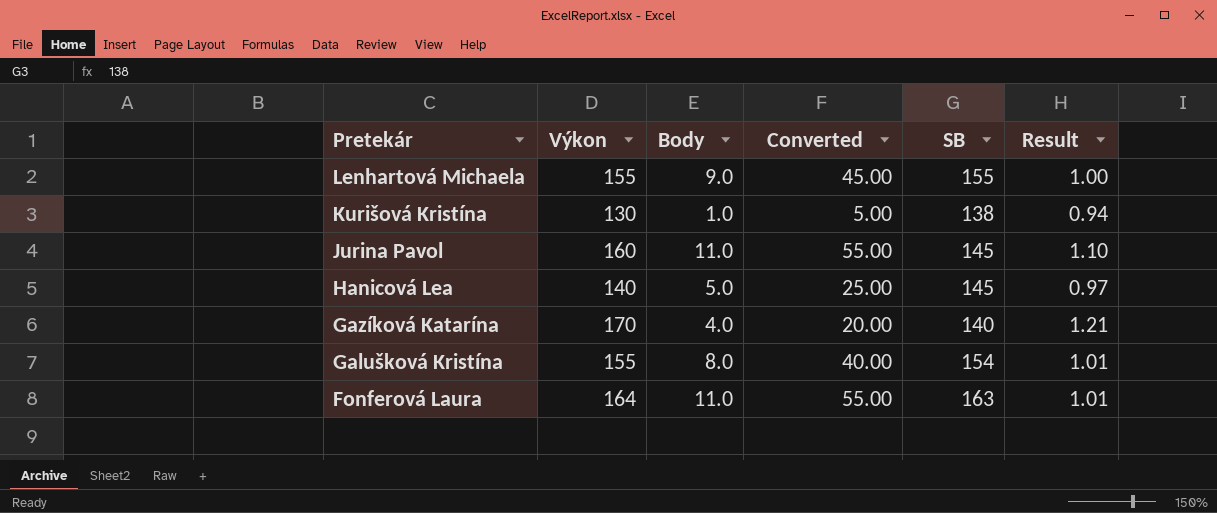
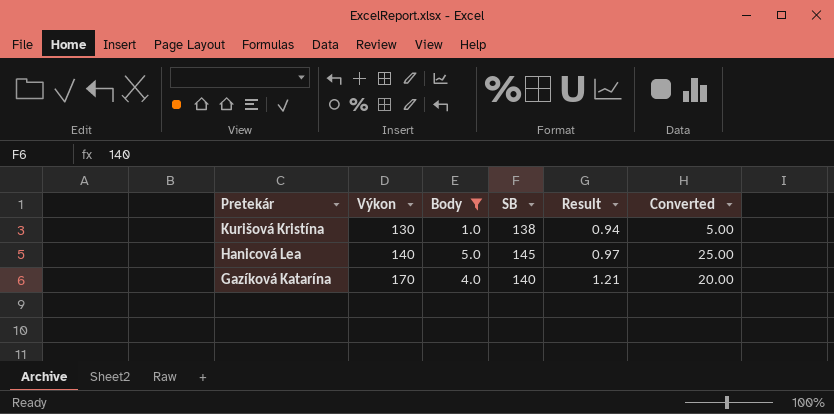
filter: none -> Body <= 5.0
column Converted | position: 4 -> 6

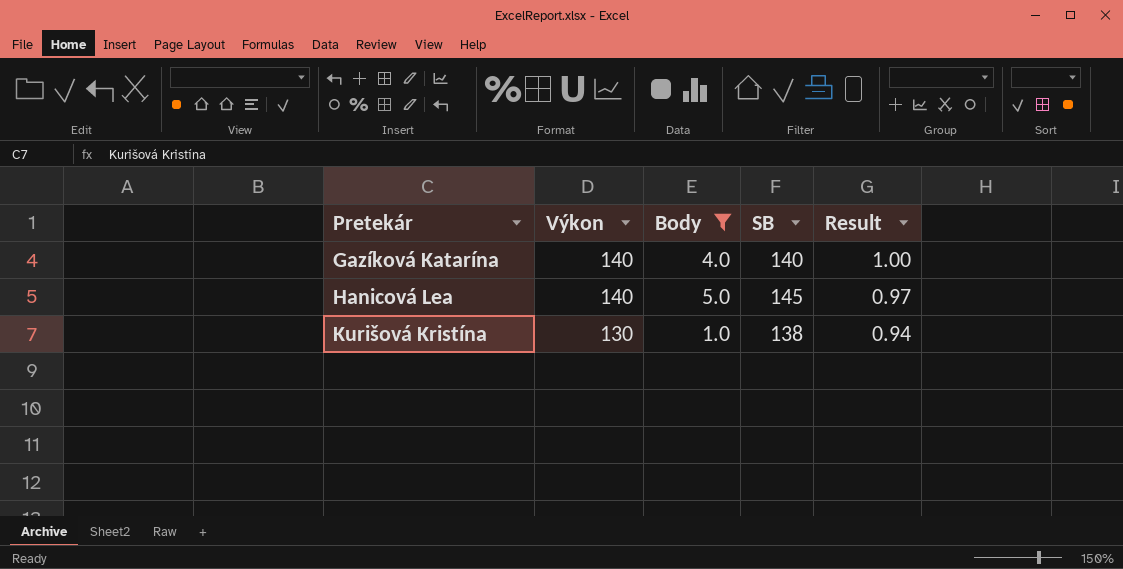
row order: Pretekár descending -> Pretekár ascending
column Converted | formula: [Body] * 5 -> none
Gazíková Katarína | Výkon: 170 -> 140
Gazíková Katarína | Result: 1.21 -> 1.00

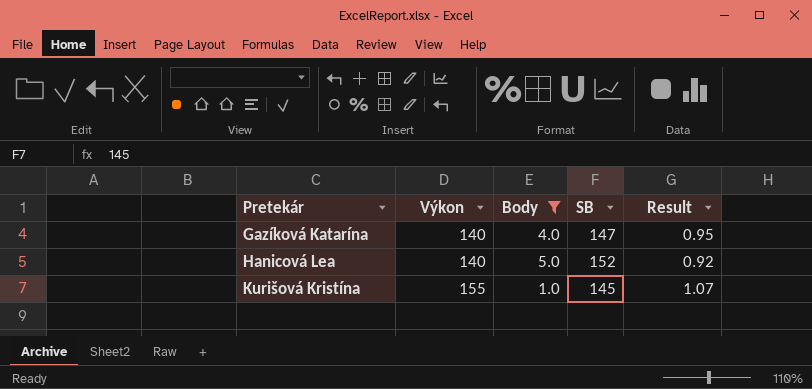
Gazíková Katarína | SB: 140 -> 147
Gazíková Katarína | Result: 1.00 -> 0.95
Hanicová Lea | SB: 145 -> 152
Hanicová Lea | Result: 0.97 -> 0.92
Kurišová Kristína | Výkon: 130 -> 155
Kurišová Kristína | SB: 138 -> 145
Kurišová Kristína | Result: 0.94 -> 1.07

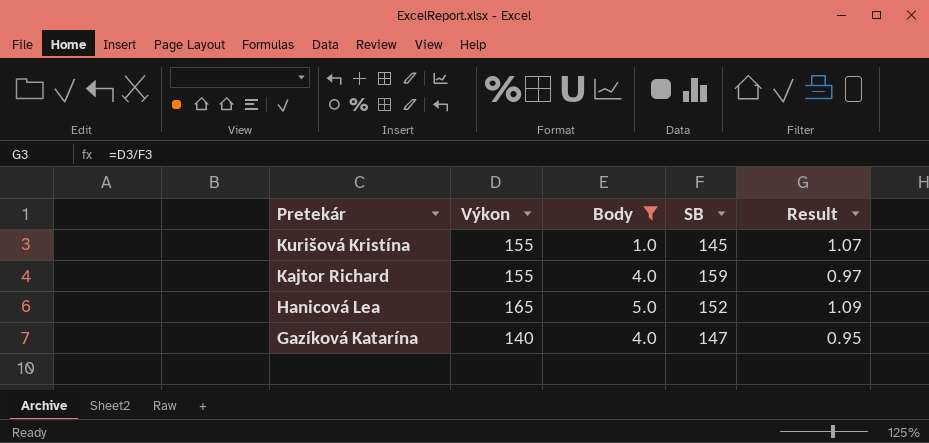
row order: Pretekár ascending -> Pretekár descending
row Kajtor Richard: none -> 155 | 4.0 | 159 | 0.97
Hanicová Lea | Výkon: 140 -> 165
Hanicová Lea | Result: 0.92 -> 1.09

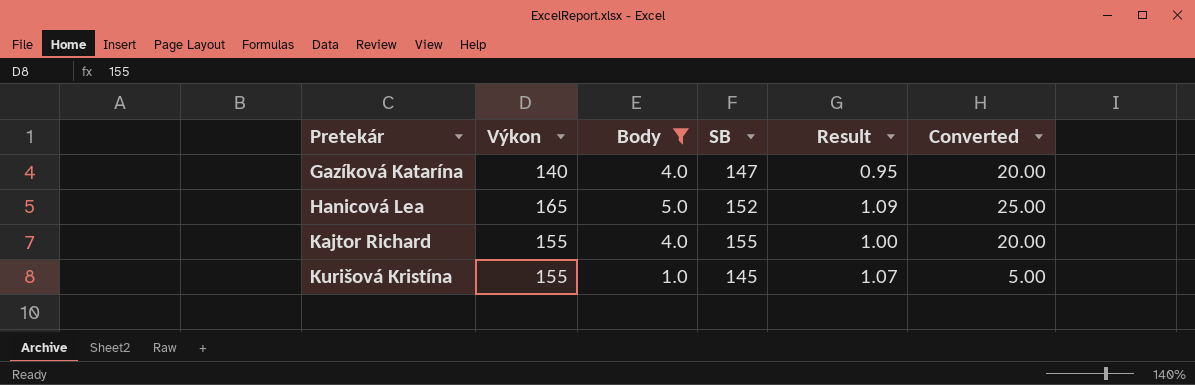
row order: Pretekár descending -> Pretekár ascending
column Converted | formula: none -> [Body] * 5
Kajtor Richard | SB: 159 -> 155
Kajtor Richard | Result: 0.97 -> 1.00

